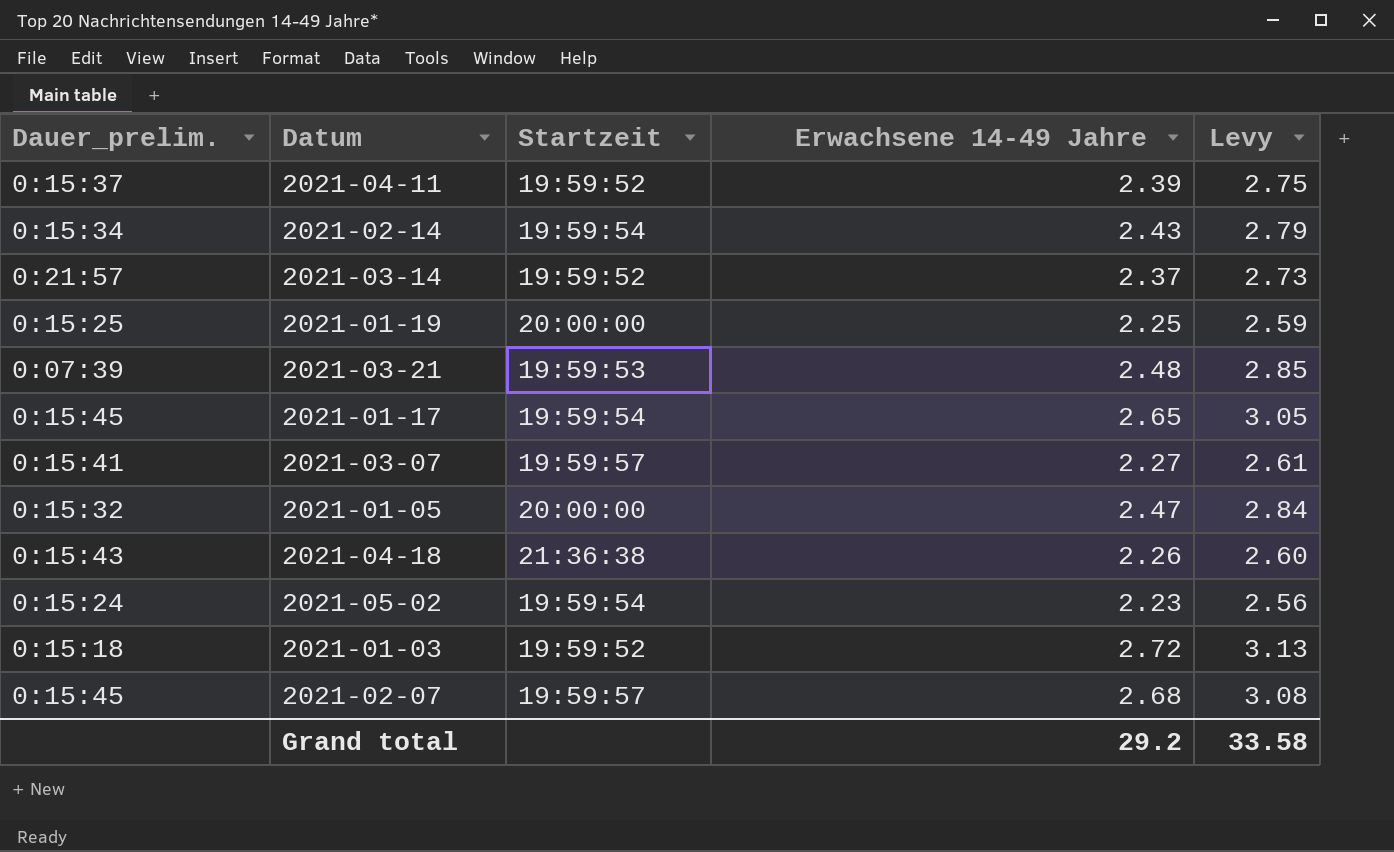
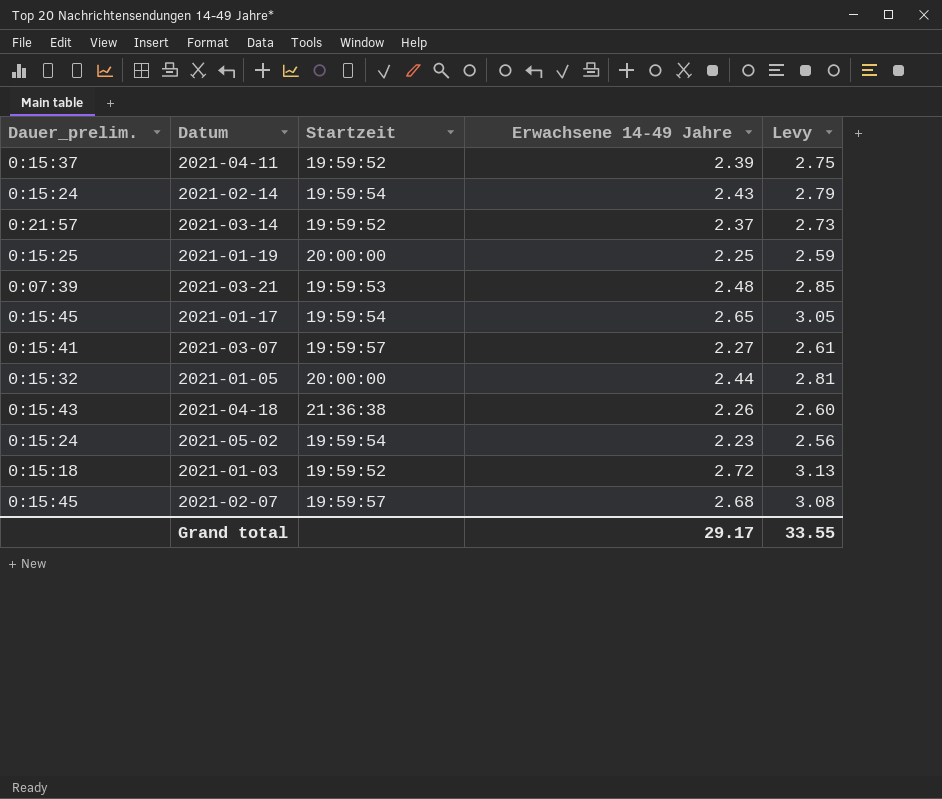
2021-02-14 | Dauer_prelim.: 0:15:34 -> 0:15:24
2021-01-05 | Erwachsene 14-49 Jahre: 2.47 -> 2.44
2021-01-05 | Levy: 2.84 -> 2.81
Grand total | Erwachsene 14-49 Jahre: 29.2 -> 29.17
Grand total | Levy: 33.58 -> 33.55

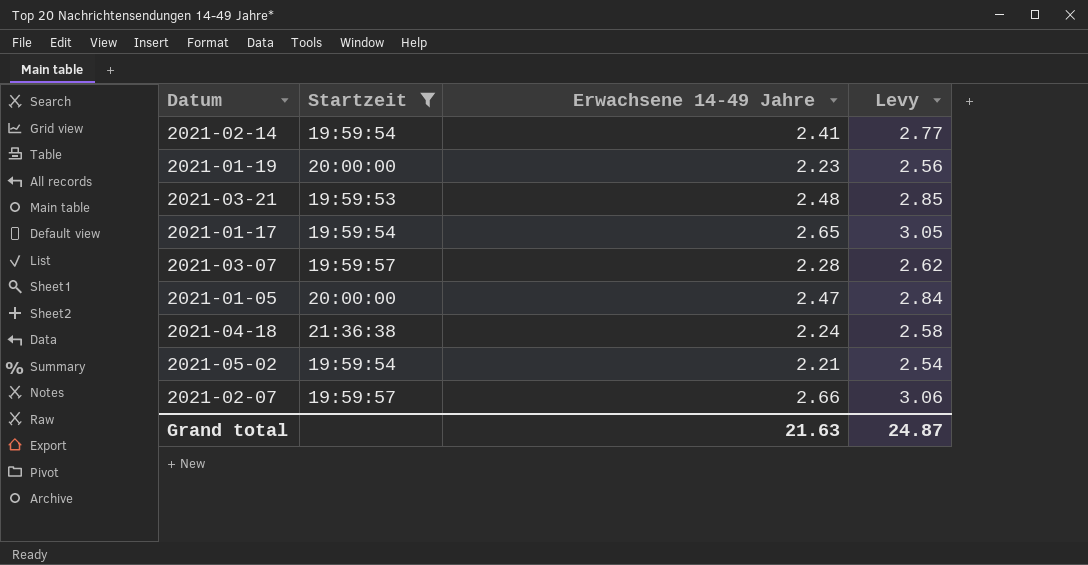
filter: none -> Startzeit != 19:59:52
column Dauer_prelim. | position: 1 -> none
2021-02-14 | Erwachsene 14-49 Jahre: 2.43 -> 2.41
2021-02-14 | Levy: 2.79 -> 2.77
2021-01-19 | Erwachsene 14-49 Jahre: 2.25 -> 2.23
2021-01-19 | Levy: 2.59 -> 2.56
2021-03-07 | Erwachsene 14-49 Jahre: 2.27 -> 2.28
2021-03-07 | Levy: 2.61 -> 2.62
2021-01-05 | Erwachsene 14-49 Jahre: 2.44 -> 2.47
2021-01-05 | Levy: 2.81 -> 2.84
2021-04-18 | Erwachsene 14-49 Jahre: 2.26 -> 2.24
2021-04-18 | Levy: 2.60 -> 2.58
2021-05-02 | Erwachsene 14-49 Jahre: 2.23 -> 2.21
2021-05-02 | Levy: 2.56 -> 2.54
2021-02-07 | Erwachsene 14-49 Jahre: 2.68 -> 2.66
2021-02-07 | Levy: 3.08 -> 3.06
Grand total | Erwachsene 14-49 Jahre: 29.17 -> 21.63
Grand total | Levy: 33.55 -> 24.87

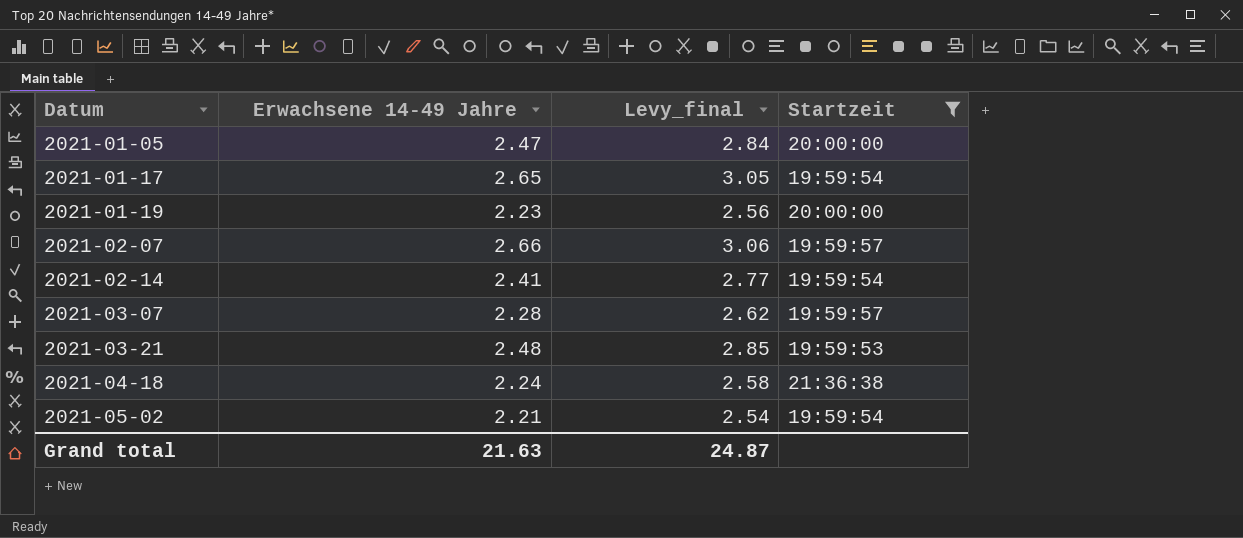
row order: none -> Datum ascending
column name: Levy -> Levy_final
column Startzeit | position: 2 -> 4

